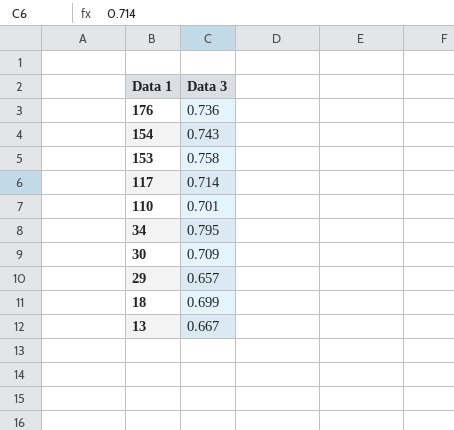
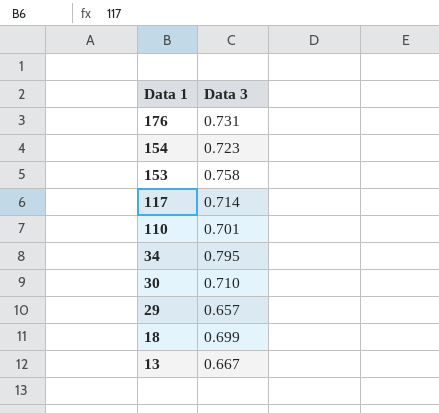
176 | Data 3: 0.736 -> 0.731
154 | Data 3: 0.743 -> 0.723
30 | Data 3: 0.709 -> 0.710

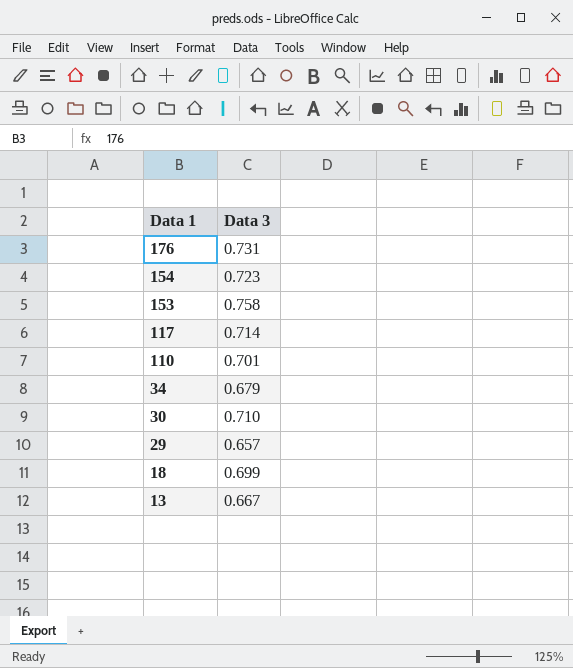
34 | Data 3: 0.795 -> 0.679

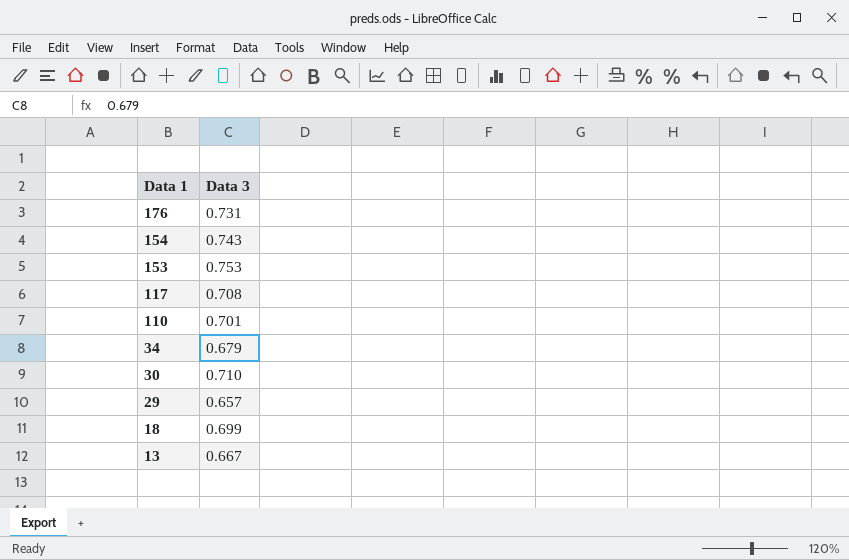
154 | Data 3: 0.723 -> 0.743
153 | Data 3: 0.758 -> 0.753
117 | Data 3: 0.714 -> 0.708

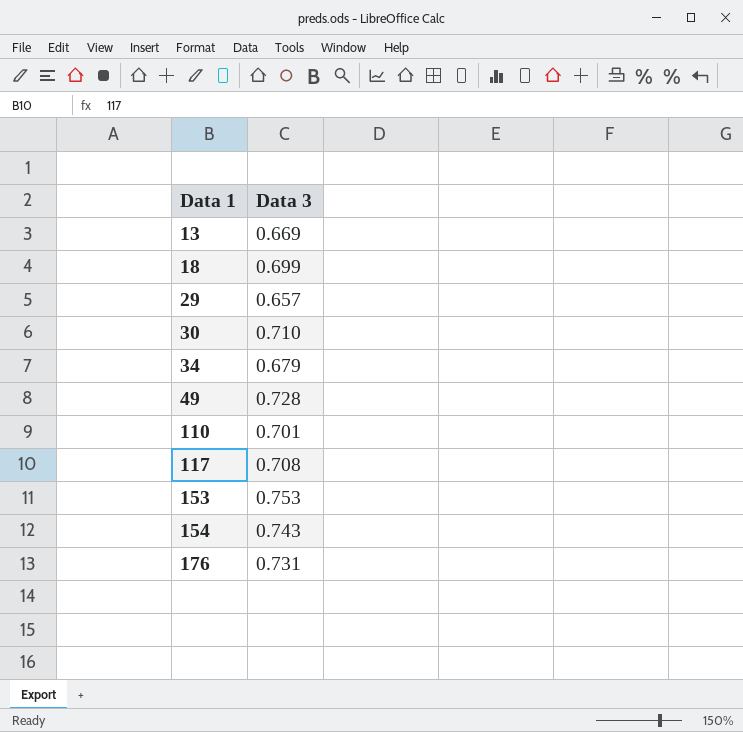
row order: Data 1 descending -> Data 1 ascending
13 | Data 3: 0.667 -> 0.669
row 49: none -> 0.728

